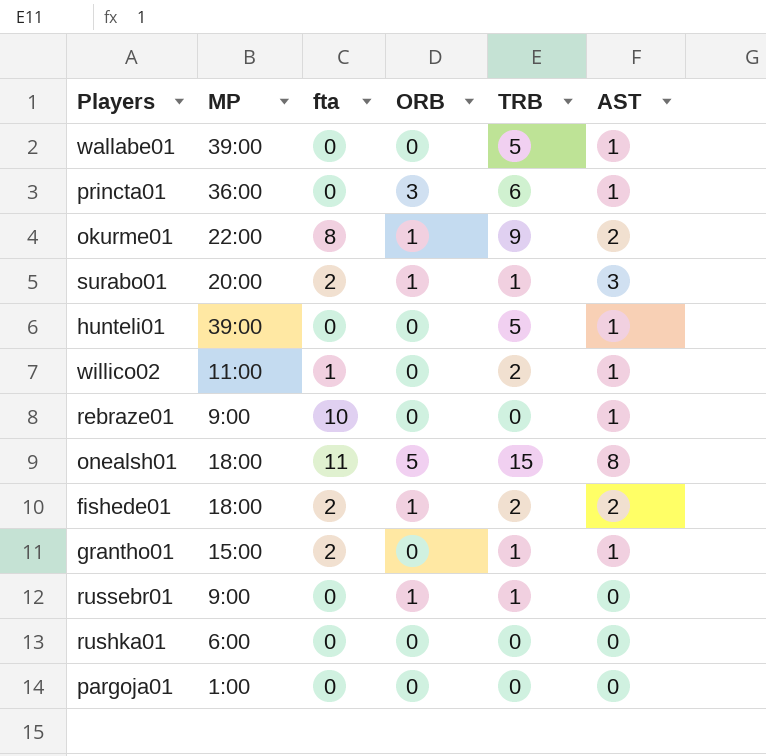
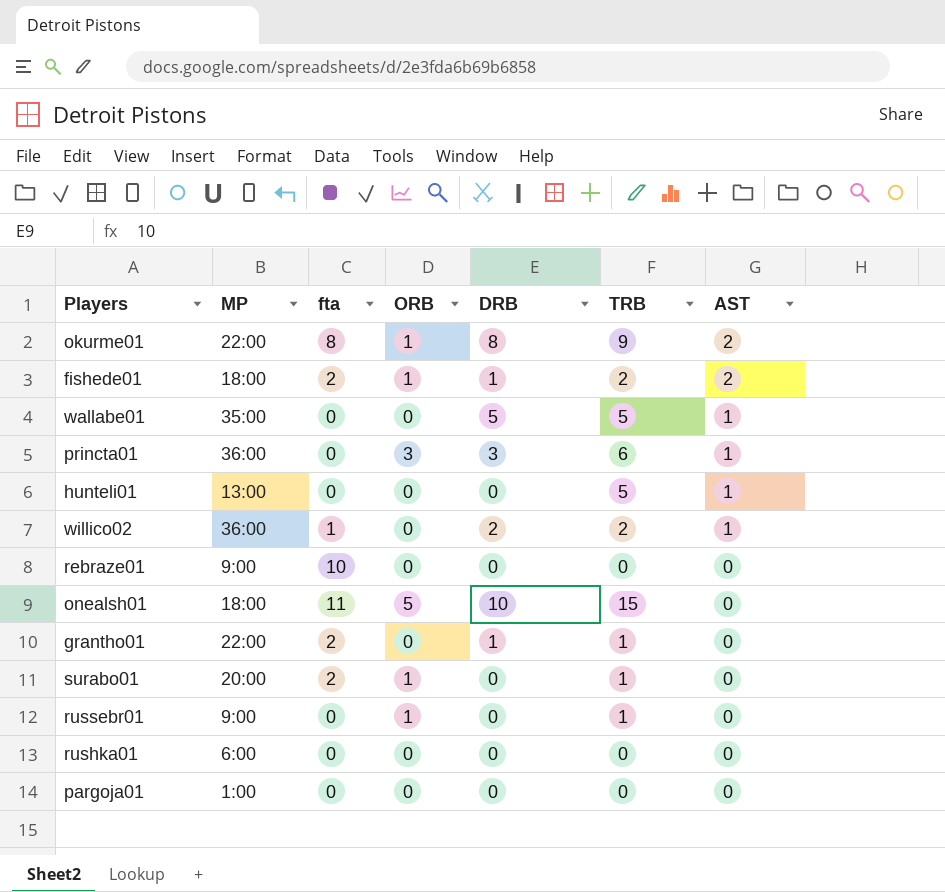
row order: none -> AST descending
column DRB | position: none -> 5
wallabe01 | MP: 39:00 -> 35:00
hunteli01 | MP: 39:00 -> 13:00
willico02 | MP: 11:00 -> 36:00
rebraze01 | AST: 1 -> 0
onealsh01 | AST: 8 -> 0
grantho01 | MP: 15:00 -> 22:00
grantho01 | AST: 1 -> 0
surabo01 | AST: 3 -> 0

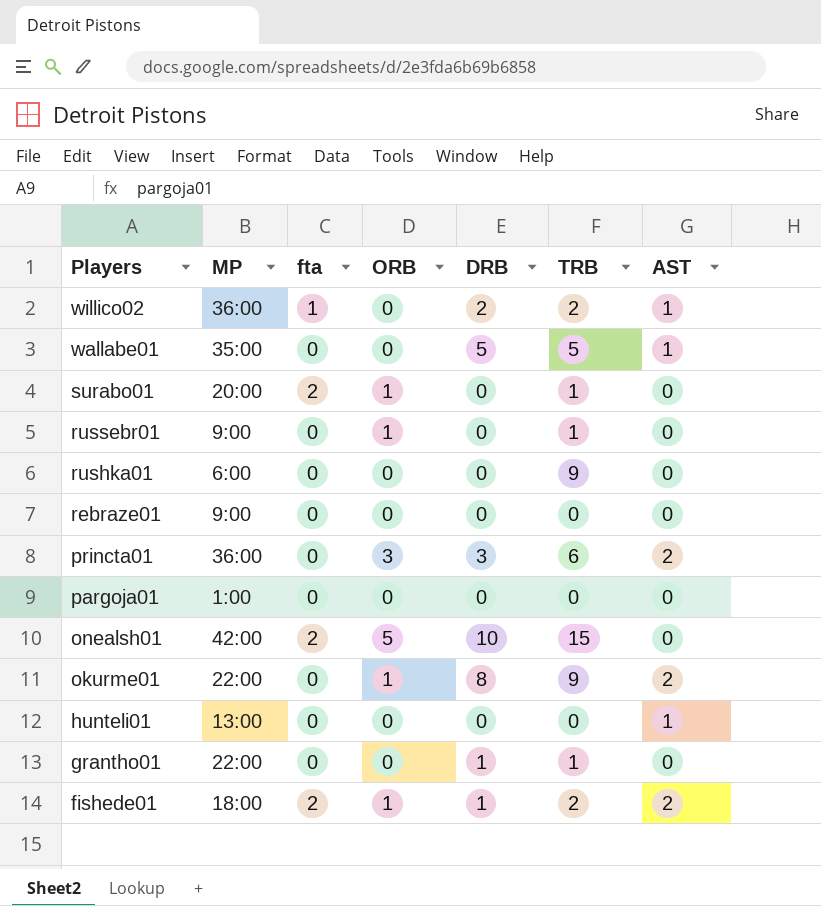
row order: AST descending -> Players descending
rushka01 | TRB: 0 -> 9
rebraze01 | fta: 10 -> 0
princta01 | AST: 1 -> 2
onealsh01 | MP: 18:00 -> 42:00
onealsh01 | fta: 11 -> 2
okurme01 | fta: 8 -> 0
hunteli01 | TRB: 5 -> 0
grantho01 | fta: 2 -> 0

